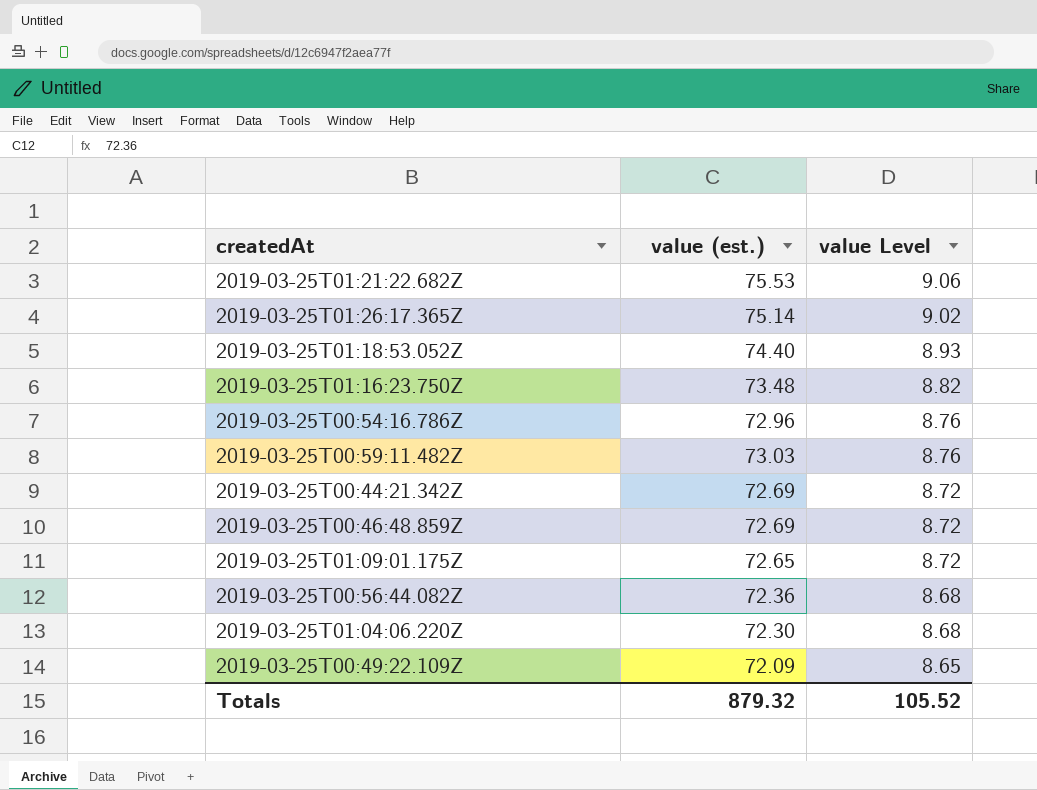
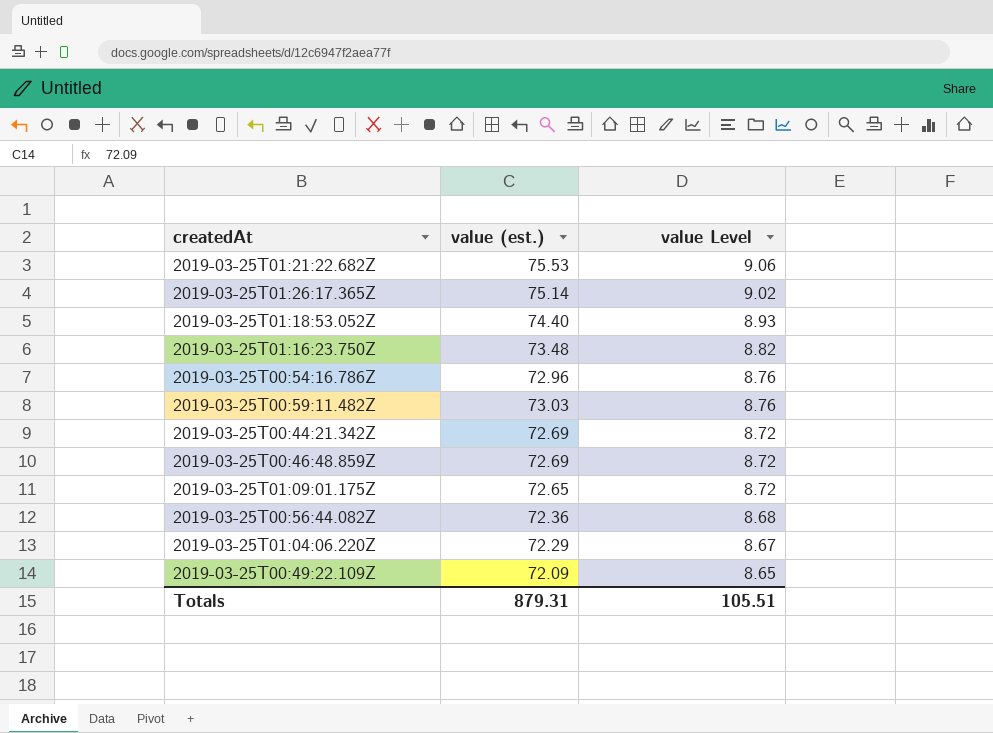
2019-03-25T01:04:06.220Z | value (est.): 72.30 -> 72.29
2019-03-25T01:04:06.220Z | value Level: 8.68 -> 8.67
Totals | value (est.): 879.32 -> 879.31
Totals | value Level: 105.52 -> 105.51

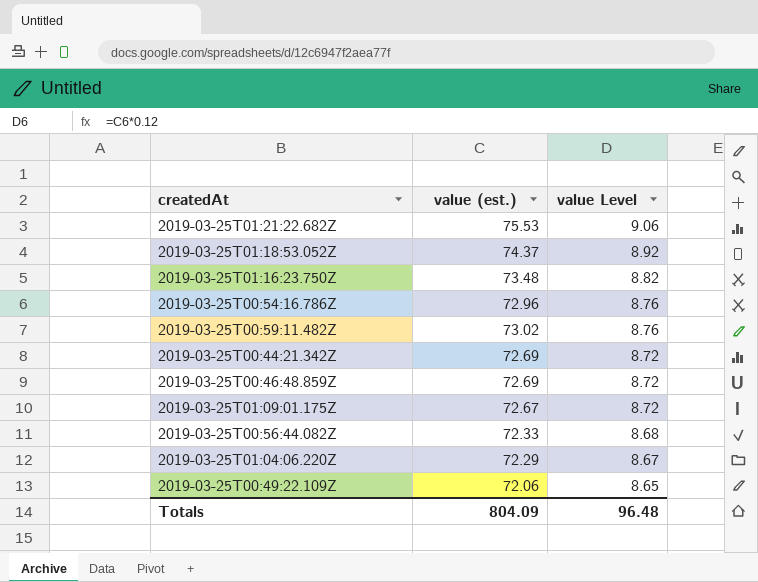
row 2019-03-25T01:26:17.365Z: 75.14 | 9.02 -> none
2019-03-25T01:18:53.052Z | value (est.): 74.40 -> 74.37
2019-03-25T01:18:53.052Z | value Level: 8.93 -> 8.92
2019-03-25T00:59:11.482Z | value (est.): 73.03 -> 73.02
2019-03-25T01:09:01.175Z | value (est.): 72.65 -> 72.67
2019-03-25T00:56:44.082Z | value (est.): 72.36 -> 72.33
2019-03-25T00:49:22.109Z | value (est.): 72.09 -> 72.06
Totals | value (est.): 879.31 -> 804.09
Totals | value Level: 105.51 -> 96.48

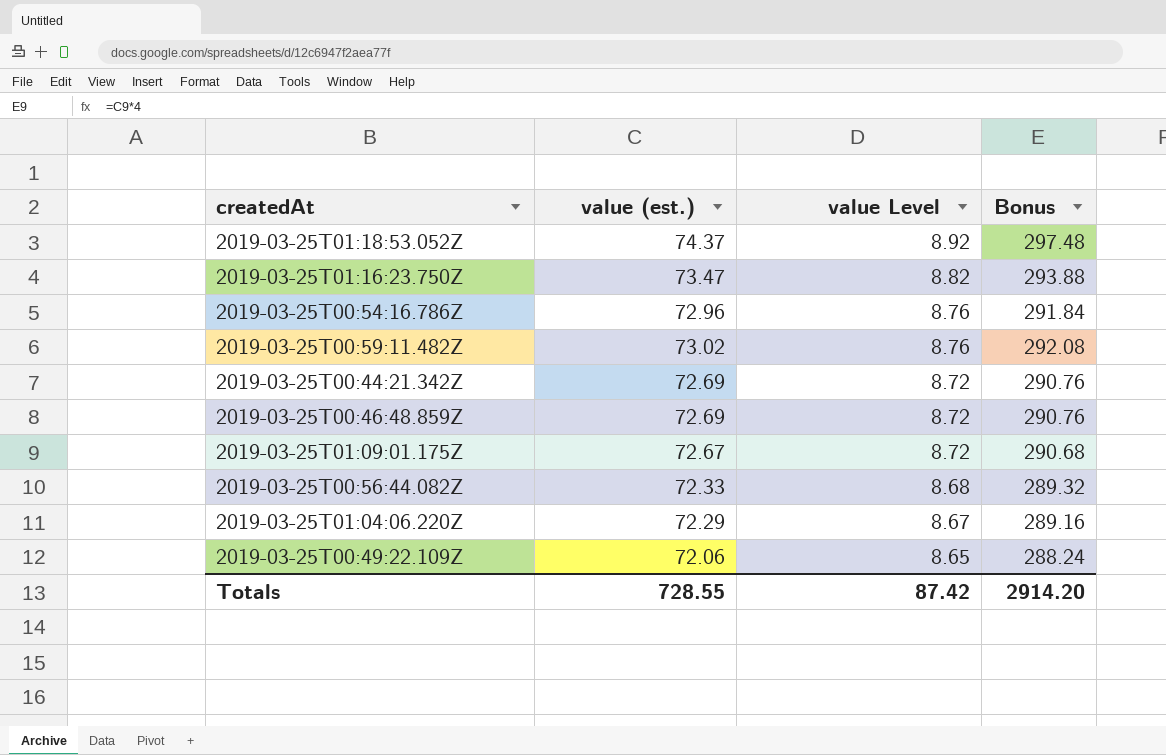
column Bonus | formula: none -> [value (est.)] * 4
row 2019-03-25T01:21:22.682Z: 75.53 | 9.06 -> none
2019-03-25T01:16:23.750Z | value (est.): 73.48 -> 73.47
Totals | value (est.): 804.09 -> 728.55
Totals | value Level: 96.48 -> 87.42

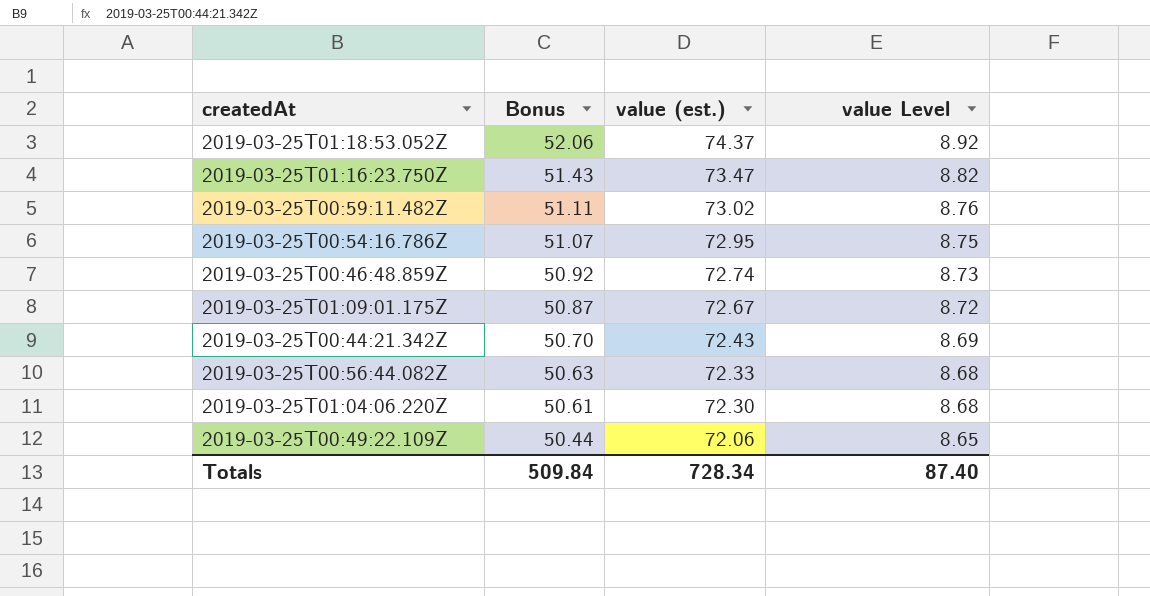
row order: value Level descending -> Bonus descending
column Bonus | formula: [value (est.)] * 4 -> [value (est.)] * 0.7
column Bonus | position: 4 -> 2
2019-03-25T00:54:16.786Z | value (est.): 72.96 -> 72.95
2019-03-25T00:54:16.786Z | value Level: 8.76 -> 8.75
2019-03-25T00:46:48.859Z | value (est.): 72.69 -> 72.74
2019-03-25T00:46:48.859Z | value Level: 8.72 -> 8.73
2019-03-25T00:44:21.342Z | value (est.): 72.69 -> 72.43
2019-03-25T00:44:21.342Z | value Level: 8.72 -> 8.69
2019-03-25T01:04:06.220Z | value (est.): 72.29 -> 72.30
2019-03-25T01:04:06.220Z | value Level: 8.67 -> 8.68
Totals | Bonus: 2914.20 -> 509.84
Totals | value (est.): 728.55 -> 728.34
Totals | value Level: 87.42 -> 87.40

